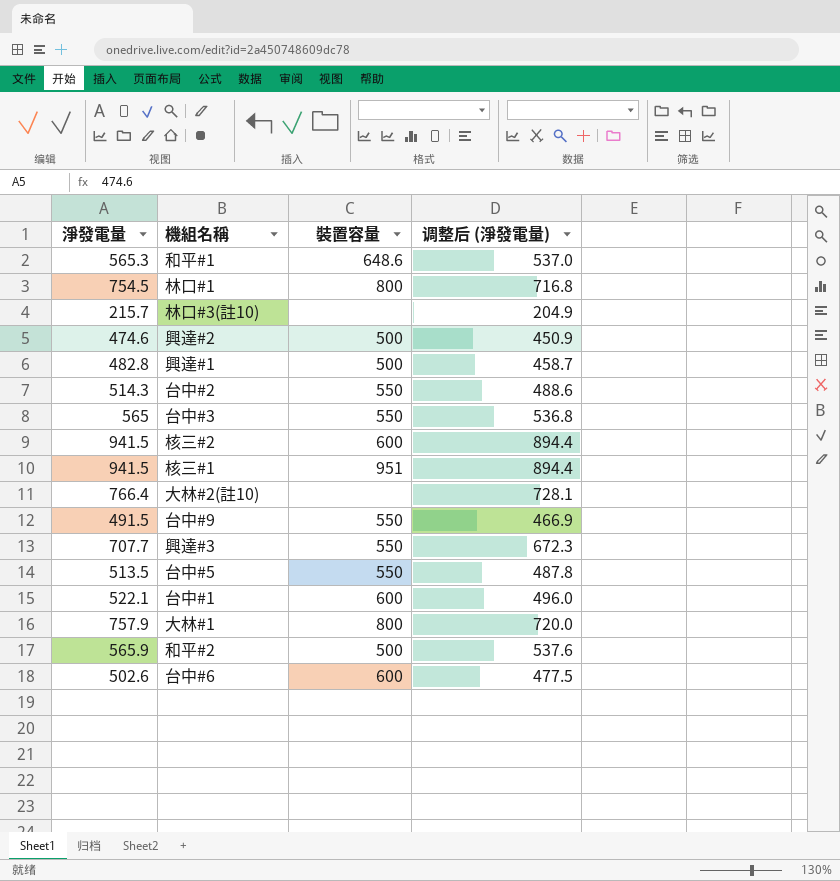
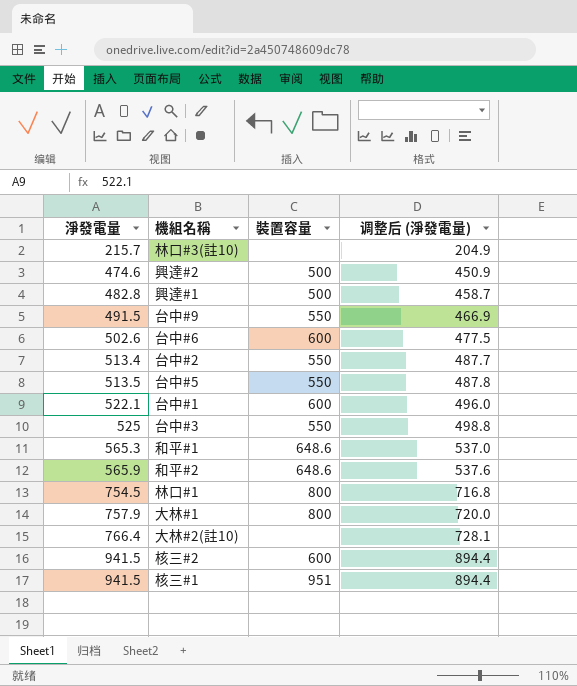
row order: none -> 淨發電量 ascending
row 興達#3: 707.7 | 550 | 672.3 -> none
台中#2 | 淨發電量: 514.3 -> 513.4
台中#2 | 调整后 (淨發電量): 488.6 -> 487.7
台中#3 | 淨發電量: 565 -> 525
台中#3 | 调整后 (淨發電量): 536.8 -> 498.8
和平#2 | 裝置容量: 500 -> 648.6

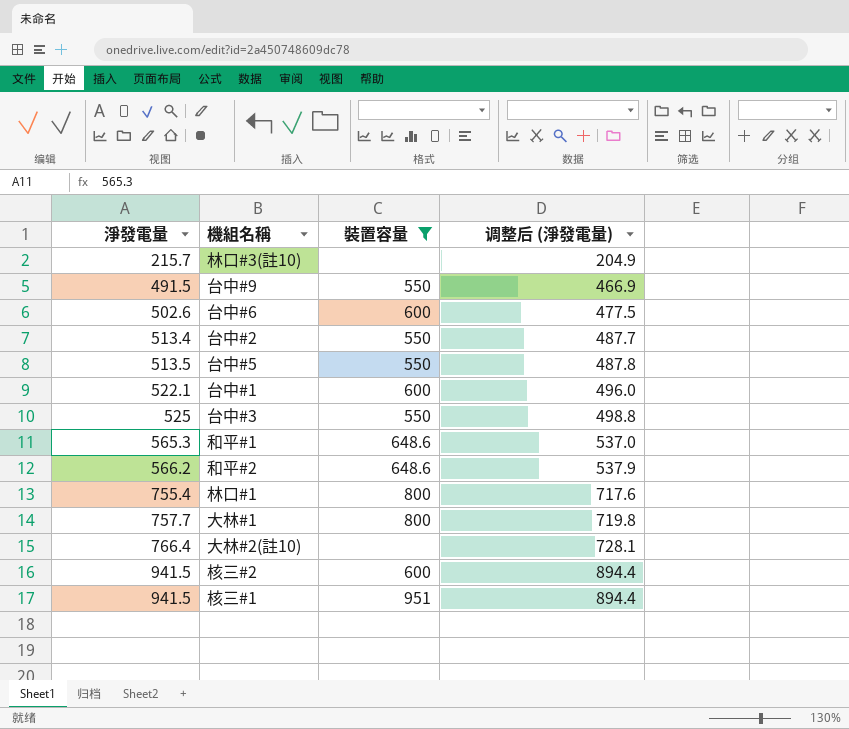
filter: none -> 裝置容量 != 500
和平#2 | 淨發電量: 565.9 -> 566.2
和平#2 | 调整后 (淨發電量): 537.6 -> 537.9
林口#1 | 淨發電量: 754.5 -> 755.4
林口#1 | 调整后 (淨發電量): 716.8 -> 717.6
大林#1 | 淨發電量: 757.9 -> 757.7
大林#1 | 调整后 (淨發電量): 720.0 -> 719.8

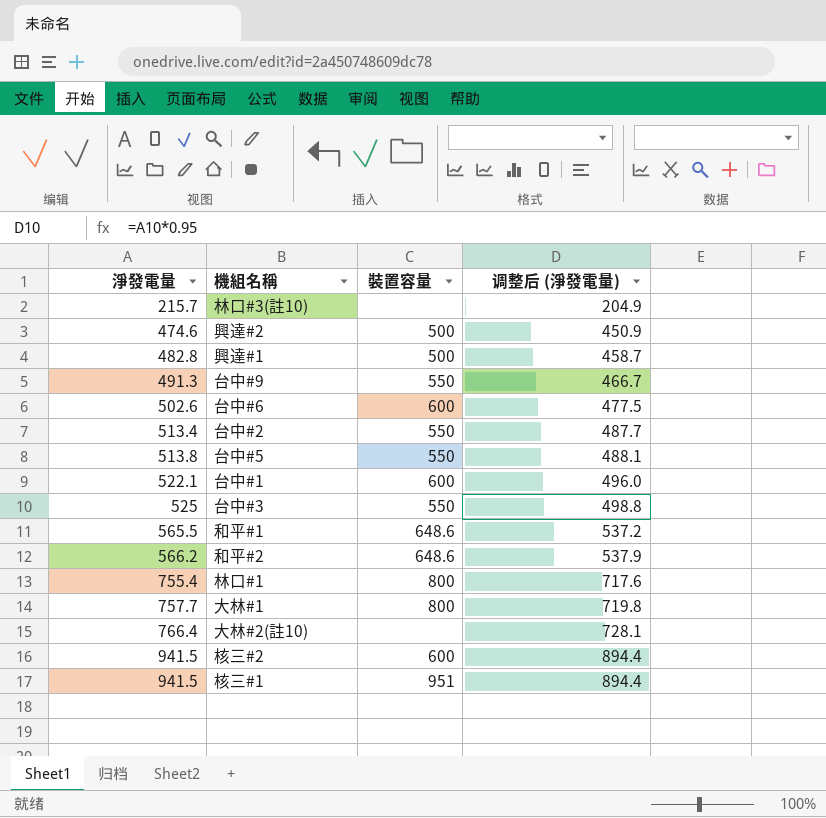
filter: 裝置容量 != 500 -> none
台中#9 | 淨發電量: 491.5 -> 491.3
台中#9 | 调整后 (淨發電量): 466.9 -> 466.7
台中#5 | 淨發電量: 513.5 -> 513.8
台中#5 | 调整后 (淨發電量): 487.8 -> 488.1
和平#1 | 淨發電量: 565.3 -> 565.5
和平#1 | 调整后 (淨發電量): 537.0 -> 537.2

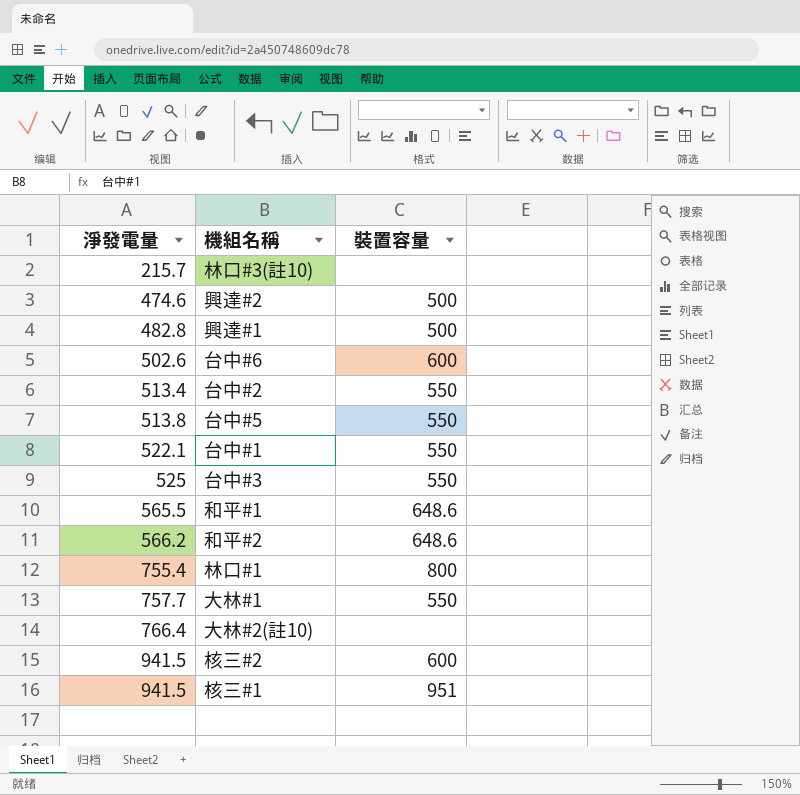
column 调整后 (淨發電量) | formula: [淨發電量] * 0.95 -> none
row 台中#9: 491.3 | 550 | 466.7 -> none
台中#1 | 裝置容量: 600 -> 550
大林#1 | 裝置容量: 800 -> 550

